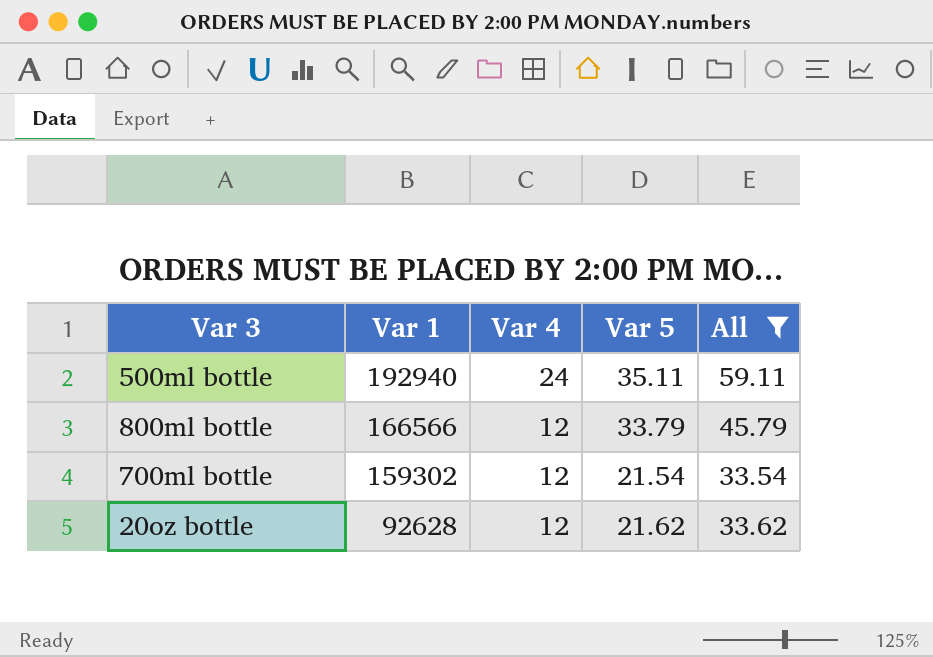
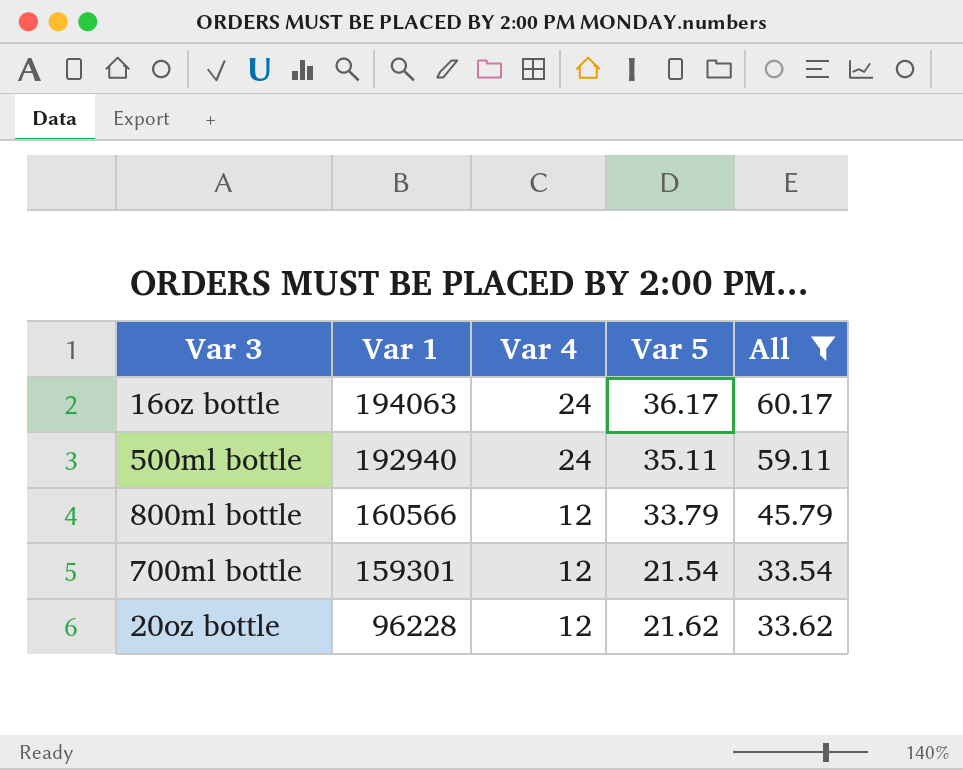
row 16oz bottle: none -> 194063 | 24 | 36.17 | 60.17
800ml bottle | Var 1: 166566 -> 160566
700ml bottle | Var 1: 159302 -> 159301
20oz bottle | Var 1: 92628 -> 96228

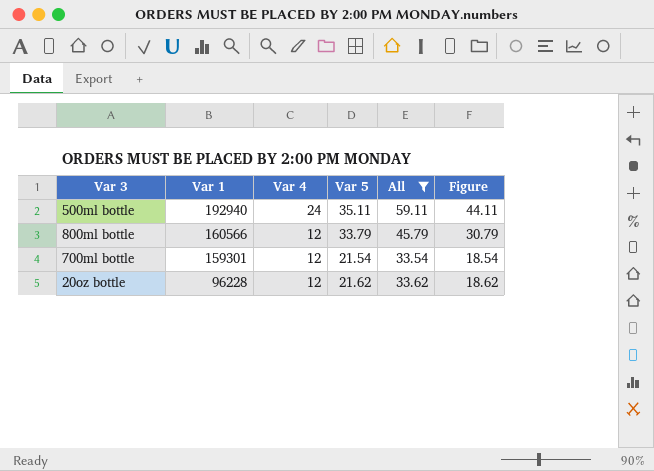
column Figure | formula: none -> [All] - 15
row 16oz bottle: 194063 | 24 | 36.17 | 60.17 -> none

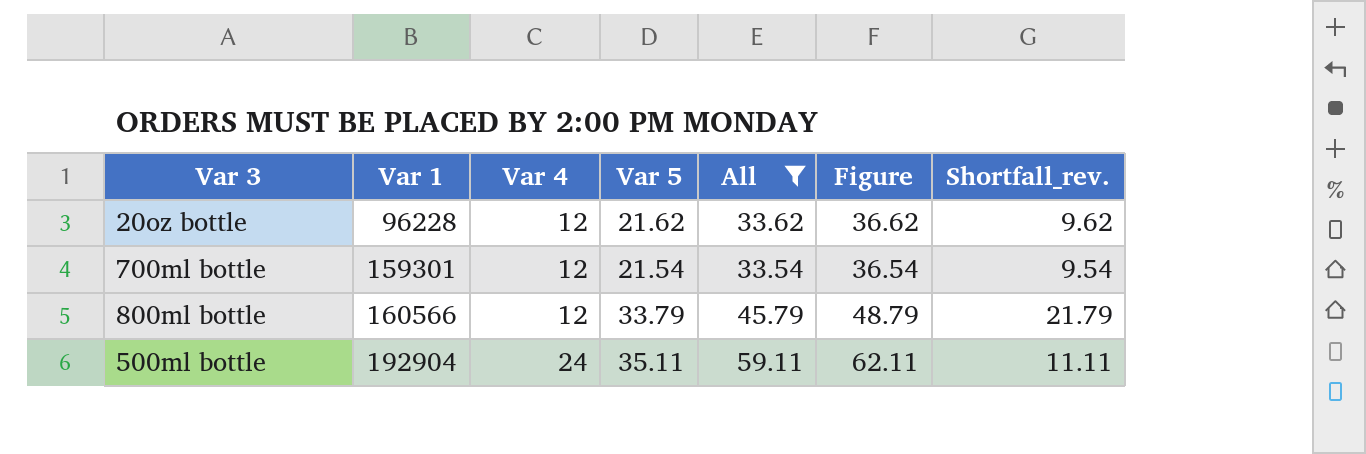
row order: Var 1 descending -> Var 1 ascending
column Figure | formula: [All] - 15 -> [All] + 3
column Shortfall_rev. | formula: none -> [Var 5] - [Var 4]
500ml bottle | Var 1: 192940 -> 192904

